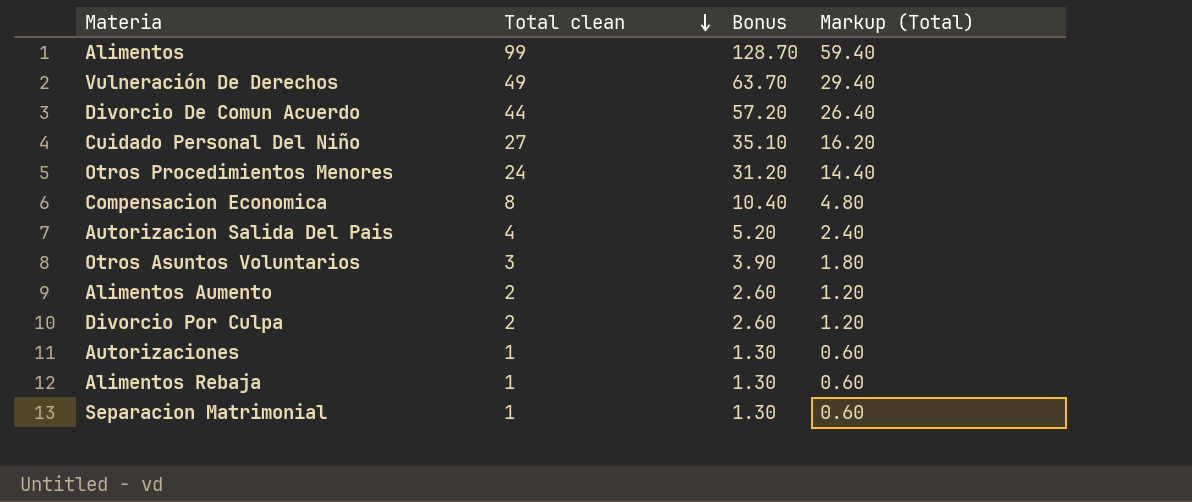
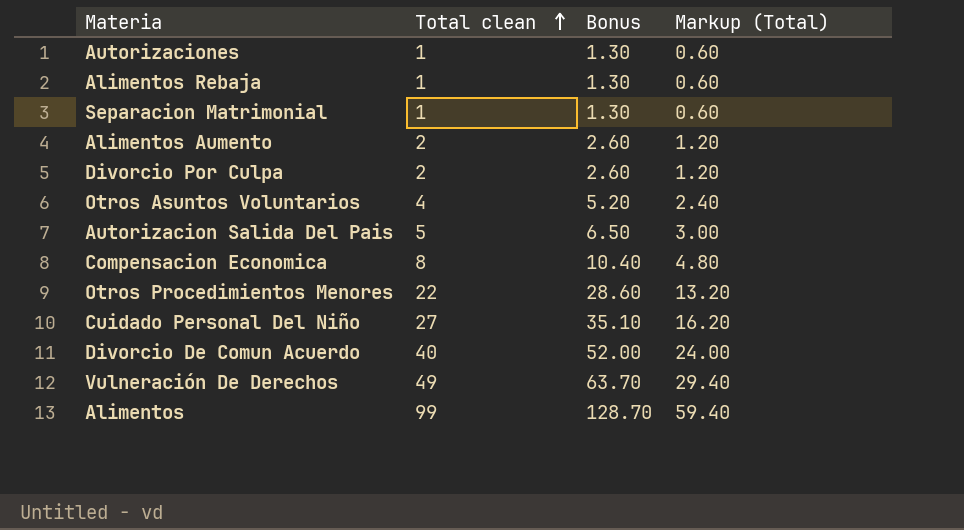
row order: Total clean descending -> Total clean ascending
Otros Asuntos Voluntarios | Total clean: 3 -> 4
Otros Asuntos Voluntarios | Bonus: 3.90 -> 5.20
Otros Asuntos Voluntarios | Markup (Total): 1.80 -> 2.40
Autorizacion Salida Del Pais | Total clean: 4 -> 5
Autorizacion Salida Del Pais | Bonus: 5.20 -> 6.50
Autorizacion Salida Del Pais | Markup (Total): 2.40 -> 3.00
Otros Procedimientos Menores | Total clean: 24 -> 22
Otros Procedimientos Menores | Bonus: 31.20 -> 28.60
Otros Procedimientos Menores | Markup (Total): 14.40 -> 13.20
Divorcio De Comun Acuerdo | Total clean: 44 -> 40
Divorcio De Comun Acuerdo | Bonus: 57.20 -> 52.00
Divorcio De Comun Acuerdo | Markup (Total): 26.40 -> 24.00

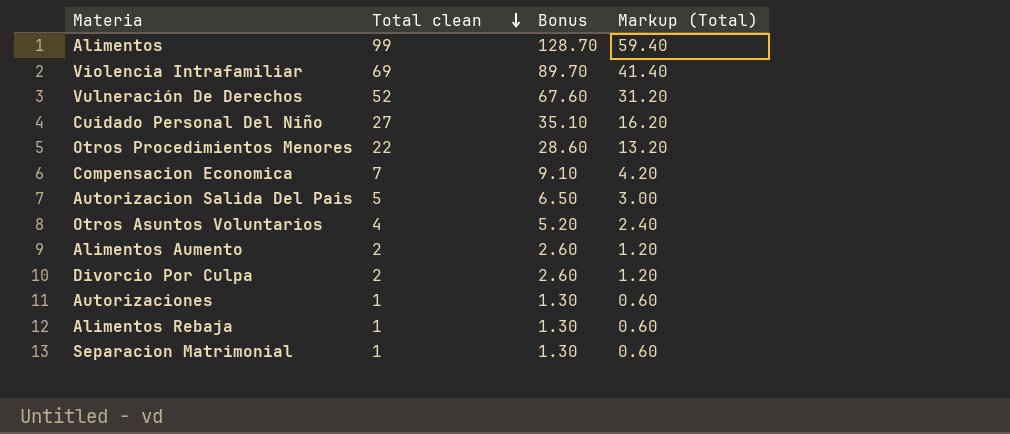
row order: Total clean ascending -> Total clean descending
row Divorcio De Comun Acuerdo: 40 | 52.00 | 24.00 -> none
row Violencia Intrafamiliar: none -> 69 | 89.70 | 41.40
Vulneración De Derechos | Total clean: 49 -> 52
Vulneración De Derechos | Bonus: 63.70 -> 67.60
Vulneración De Derechos | Markup (Total): 29.40 -> 31.20
Compensacion Economica | Total clean: 8 -> 7
Compensacion Economica | Bonus: 10.40 -> 9.10
Compensacion Economica | Markup (Total): 4.80 -> 4.20

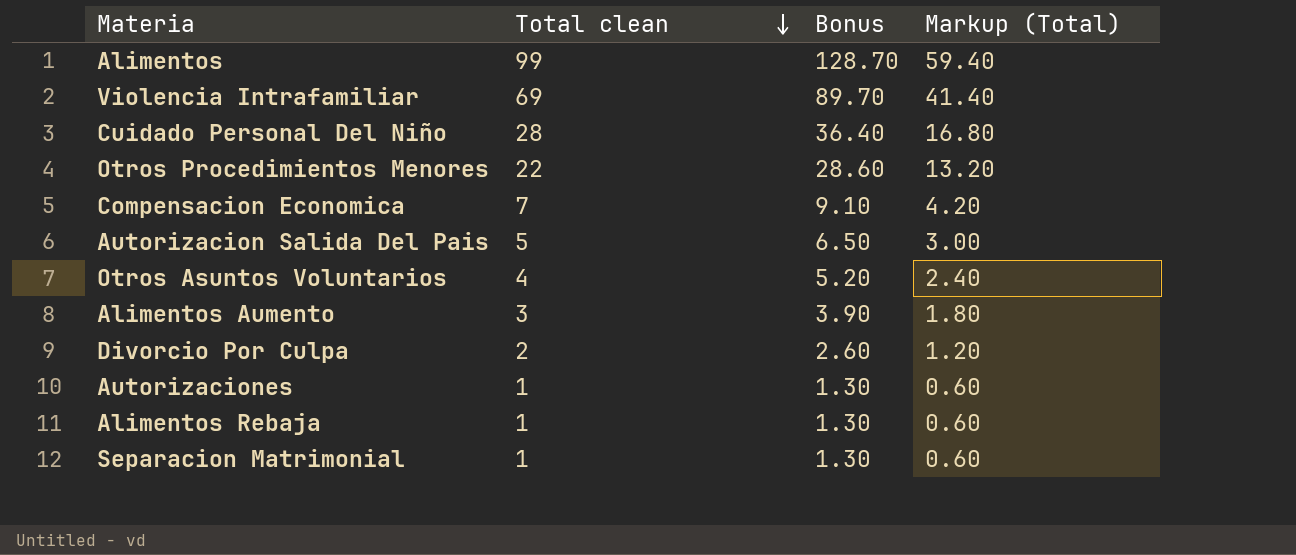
row Vulneración De Derechos: 52 | 67.60 | 31.20 -> none
Cuidado Personal Del Niño | Total clean: 27 -> 28
Cuidado Personal Del Niño | Bonus: 35.10 -> 36.40
Cuidado Personal Del Niño | Markup (Total): 16.20 -> 16.80
Alimentos Aumento | Total clean: 2 -> 3
Alimentos Aumento | Bonus: 2.60 -> 3.90
Alimentos Aumento | Markup (Total): 1.20 -> 1.80

